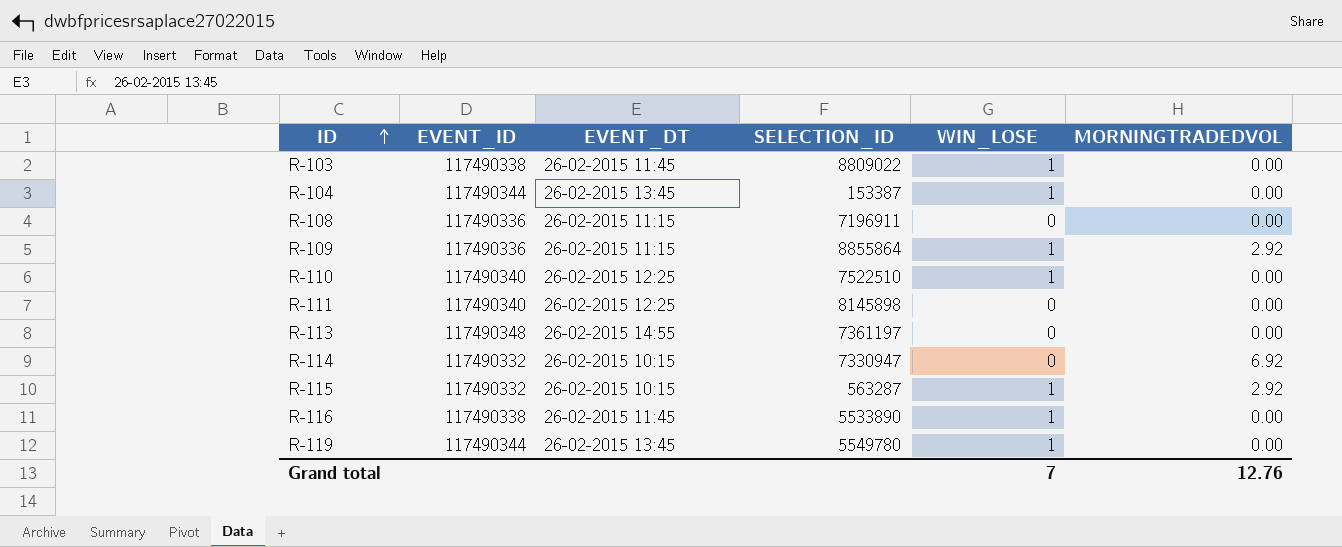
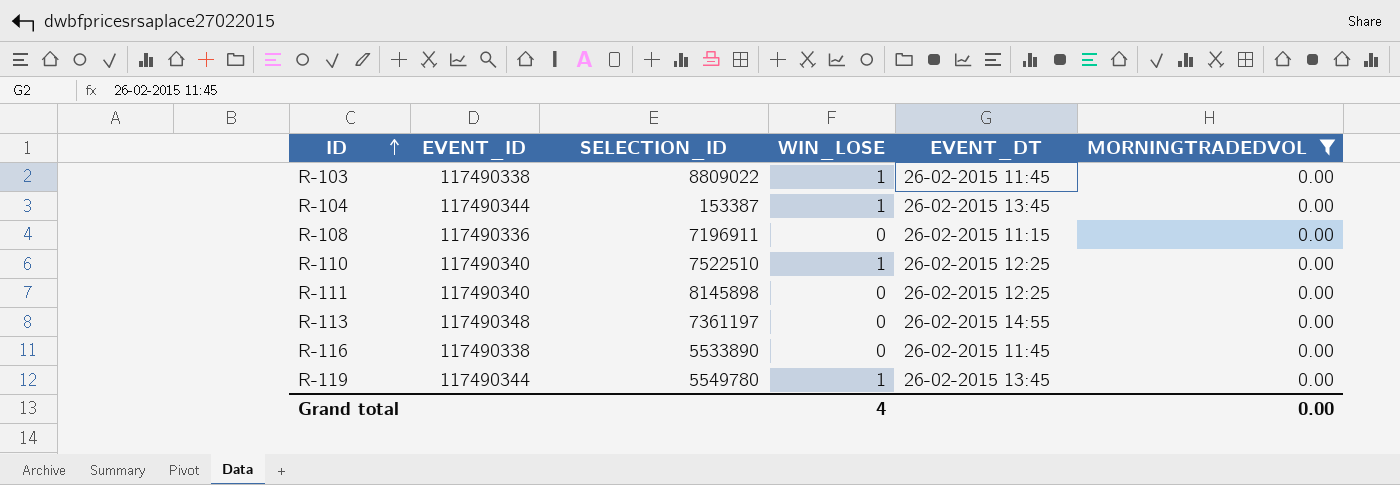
filter: none -> MORNINGTRADEDVOL = 0.00
column EVENT_DT | position: 3 -> 5
R-116 | WIN_LOSE: 1 -> 0
Grand total | WIN_LOSE: 7 -> 4
Grand total | MORNINGTRADEDVOL: 12.76 -> 0.00

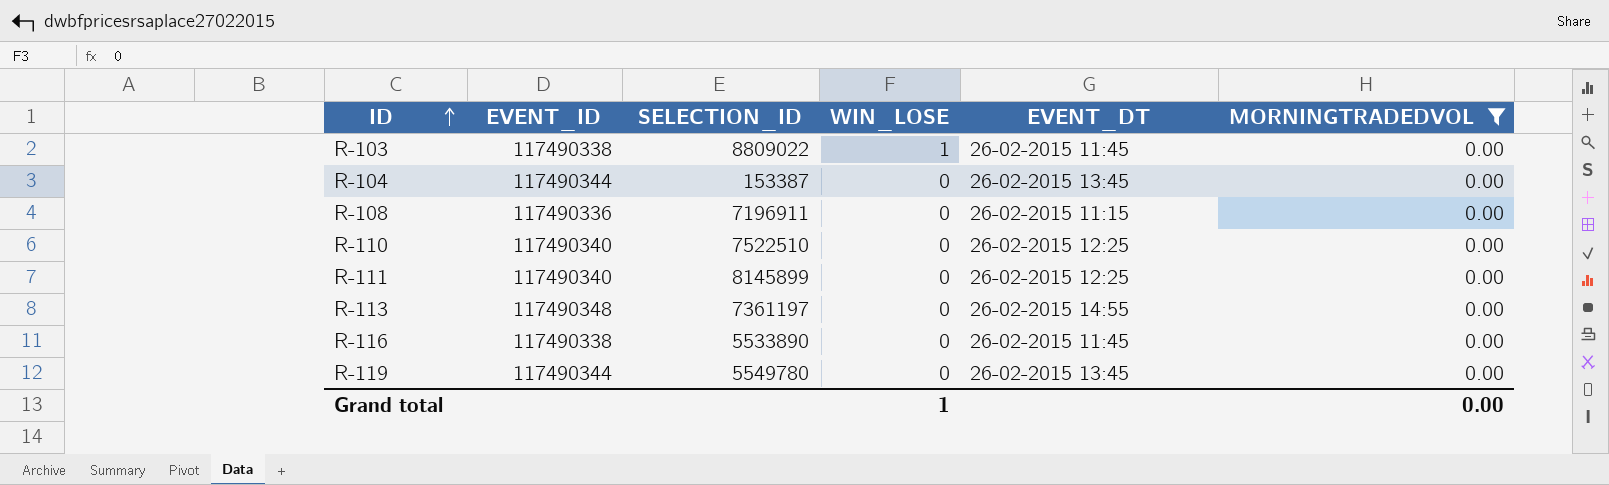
R-104 | WIN_LOSE: 1 -> 0
R-110 | WIN_LOSE: 1 -> 0
R-111 | SELECTION_ID: 8145898 -> 8145899
R-119 | WIN_LOSE: 1 -> 0
Grand total | WIN_LOSE: 4 -> 1

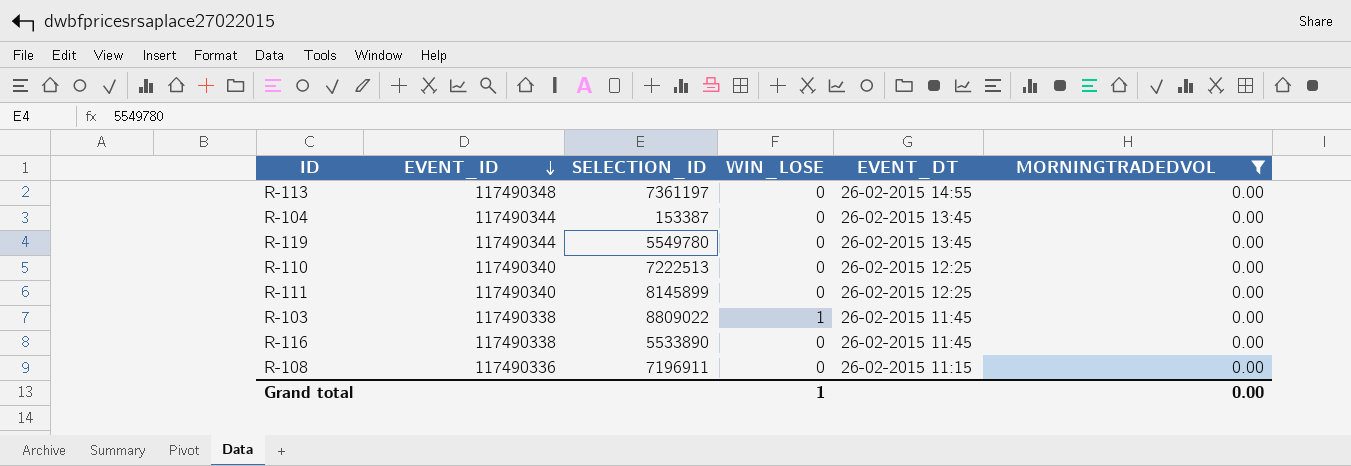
row order: ID ascending -> EVENT_ID descending
R-110 | SELECTION_ID: 7522510 -> 7222513

